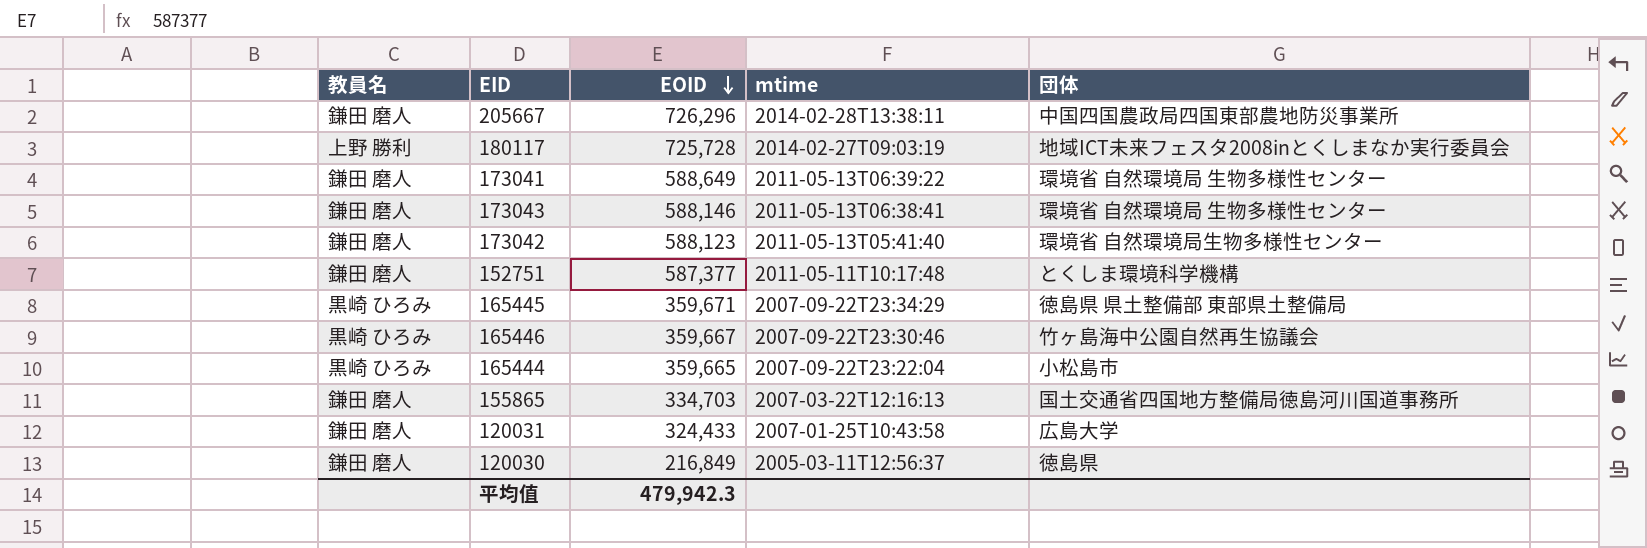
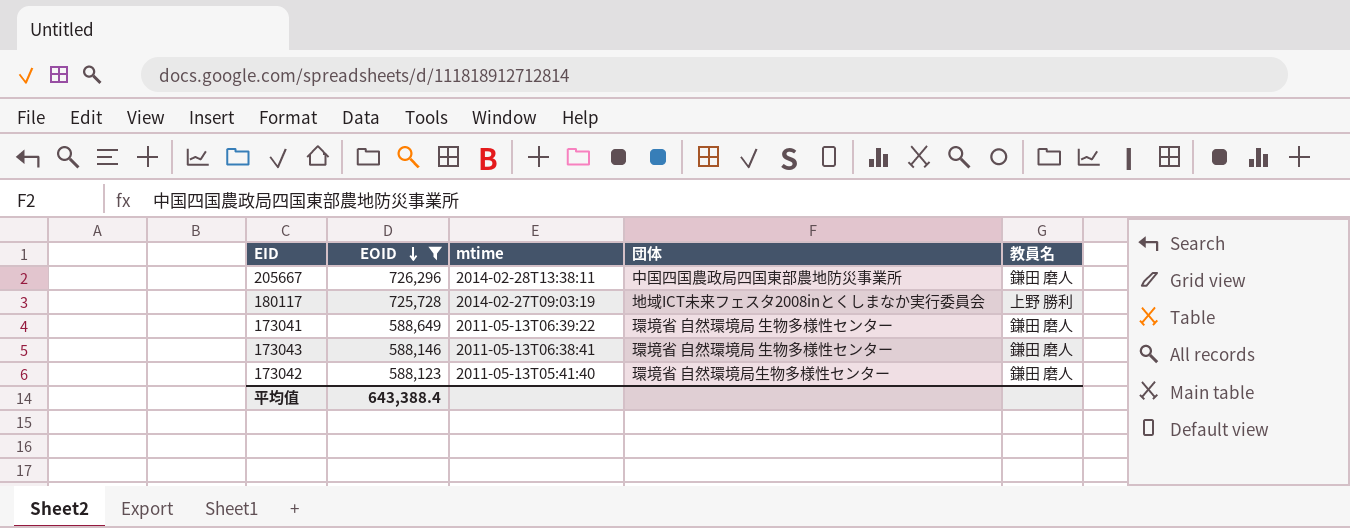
filter: none -> EOID >= 588,123
column 教員名 | position: 1 -> 5
平均值 | EOID: 479,942.3 -> 643,388.4

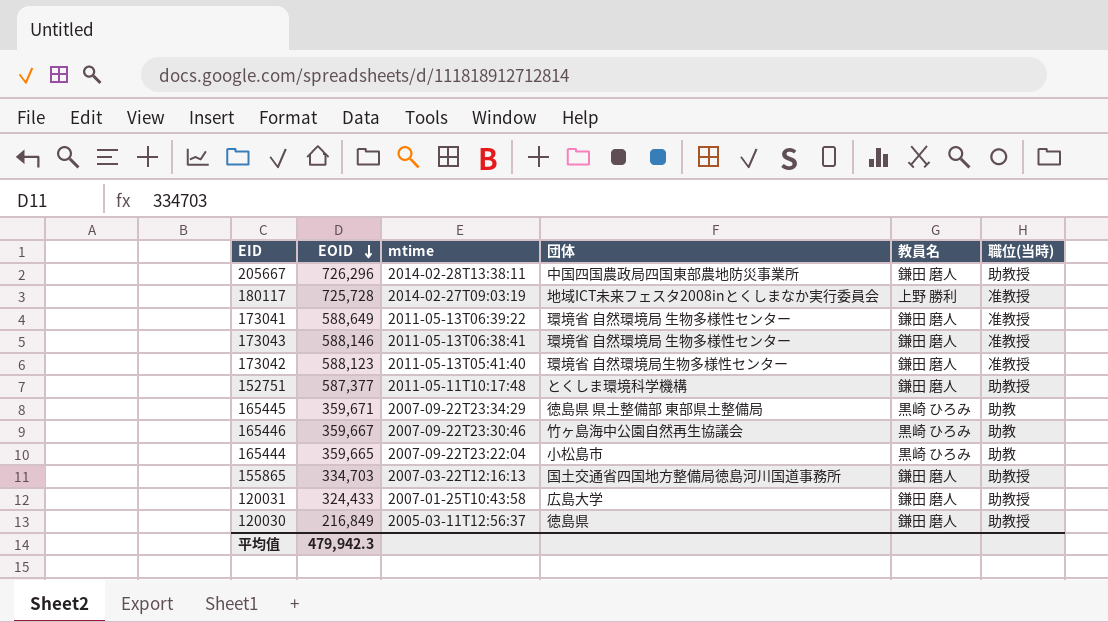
filter: EOID >= 588,123 -> none
column 職位(当時) | position: none -> 6
平均值 | EOID: 643,388.4 -> 479,942.3

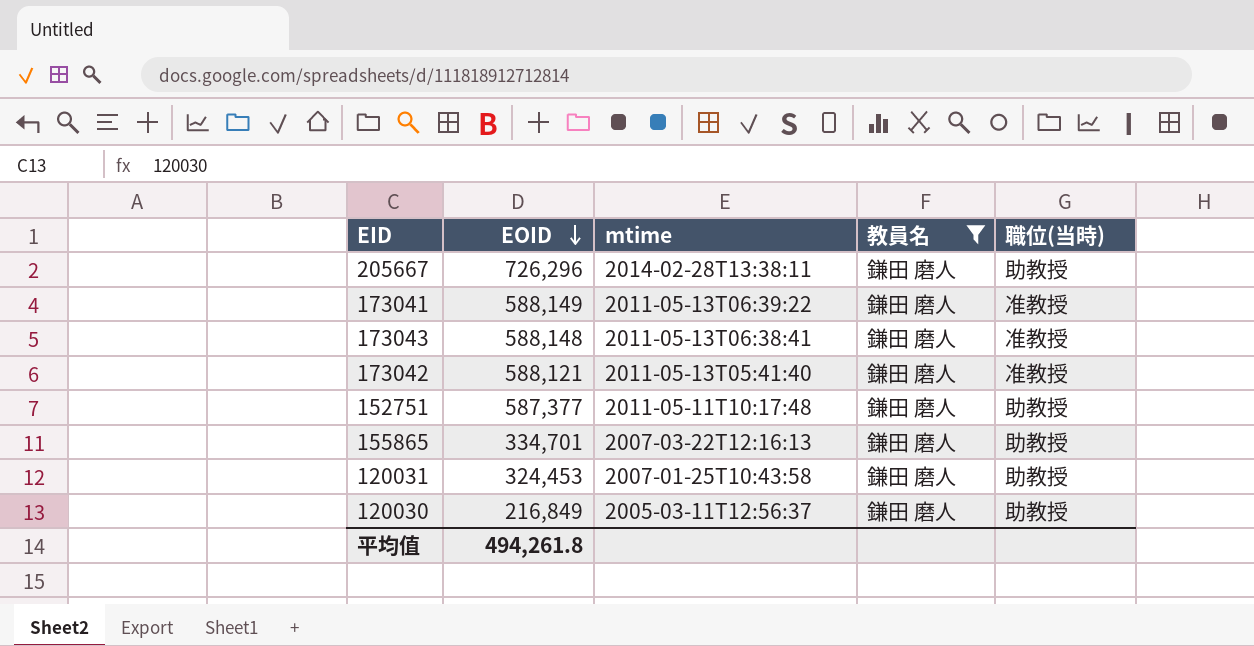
filter: none -> 教員名 = 鎌田 磨人
column 団体 | position: 4 -> none
173041 | EOID: 588,649 -> 588,149
173043 | EOID: 588,146 -> 588,148
173042 | EOID: 588,123 -> 588,121
155865 | EOID: 334,703 -> 334,701
120031 | EOID: 324,433 -> 324,453
平均值 | EOID: 479,942.3 -> 494,261.8

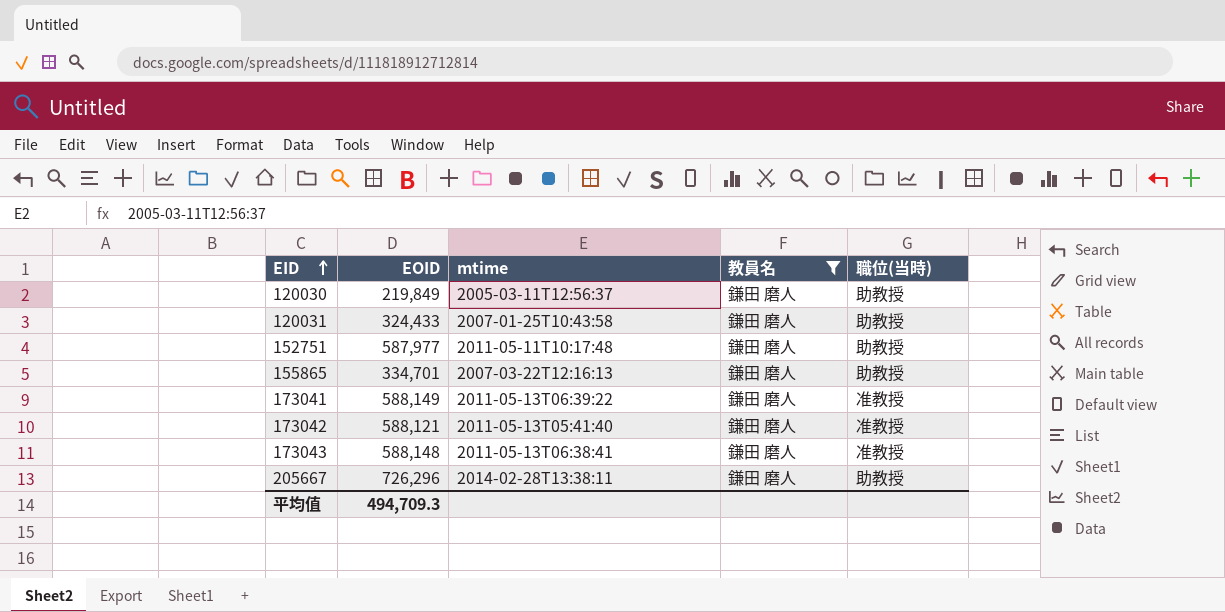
row order: EOID descending -> EID ascending
120030 | EOID: 216,849 -> 219,849
120031 | EOID: 324,453 -> 324,433
152751 | EOID: 587,377 -> 587,977
平均值 | EOID: 494,261.8 -> 494,709.3

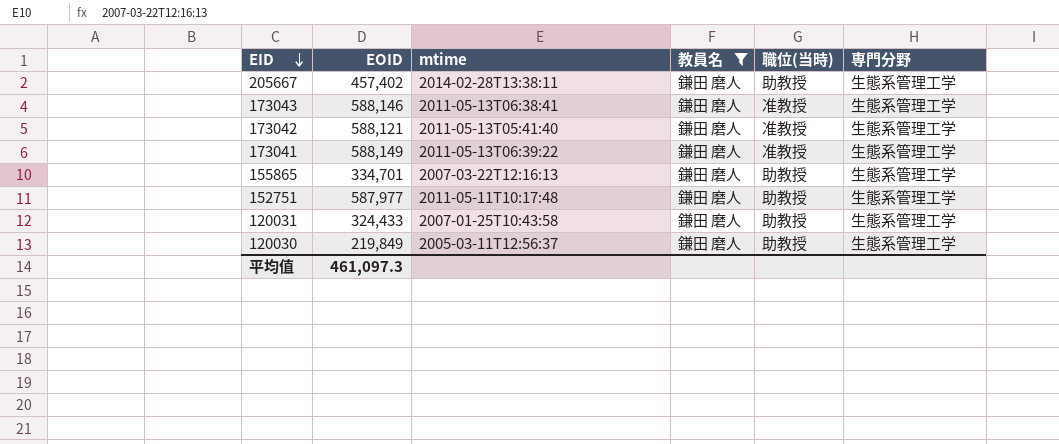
row order: EID ascending -> EID descending
column 専門分野 | position: none -> 6
205667 | EOID: 726,296 -> 457,402
173043 | EOID: 588,148 -> 588,146
平均值 | EOID: 494,709.3 -> 461,097.3

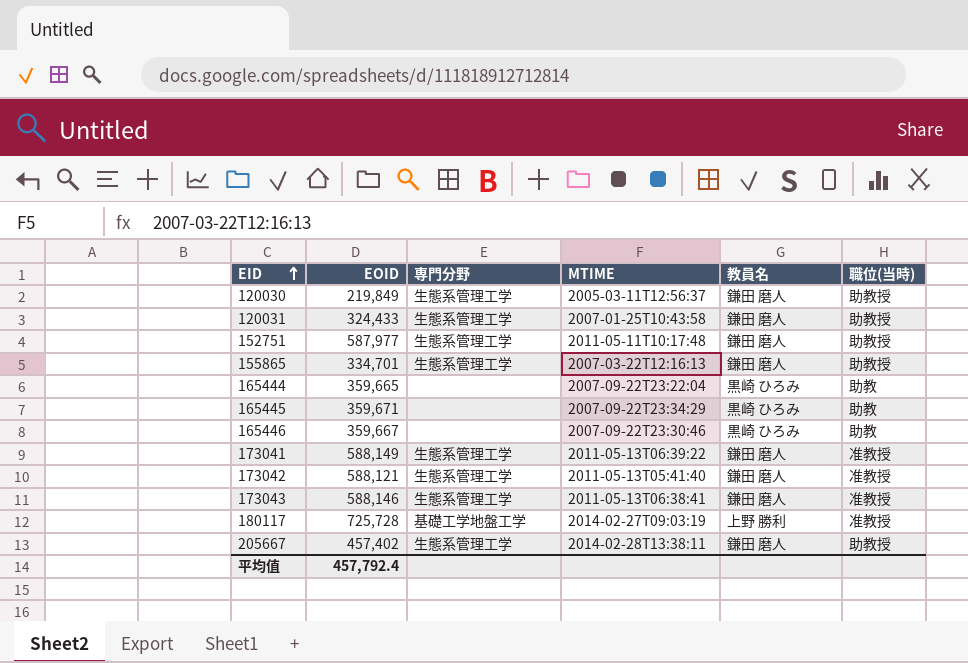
filter: 教員名 = 鎌田 磨人 -> none
row order: EID descending -> EID ascending
column 専門分野 | position: 6 -> 3
column name: mtime -> MTIME
平均值 | EOID: 461,097.3 -> 457,792.4

